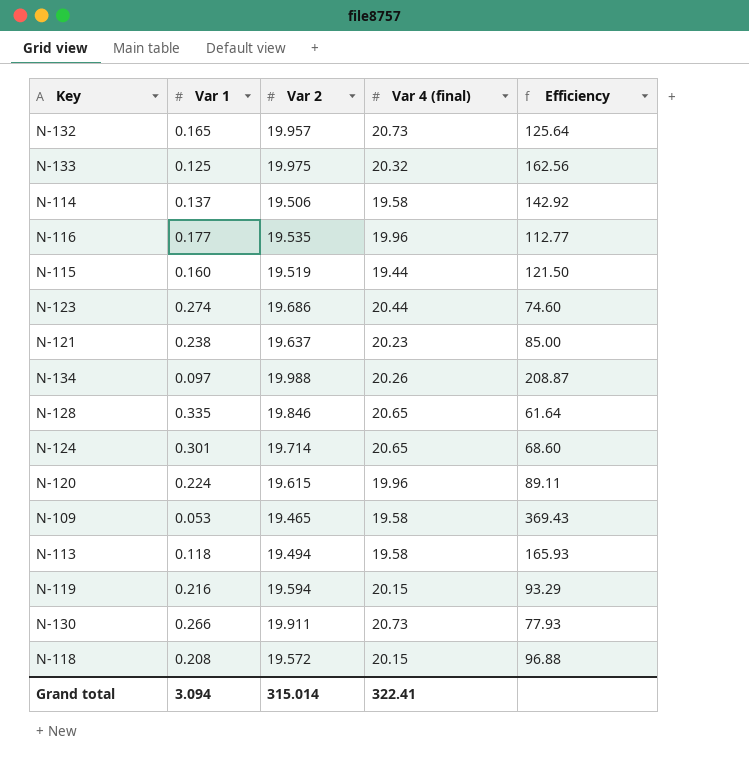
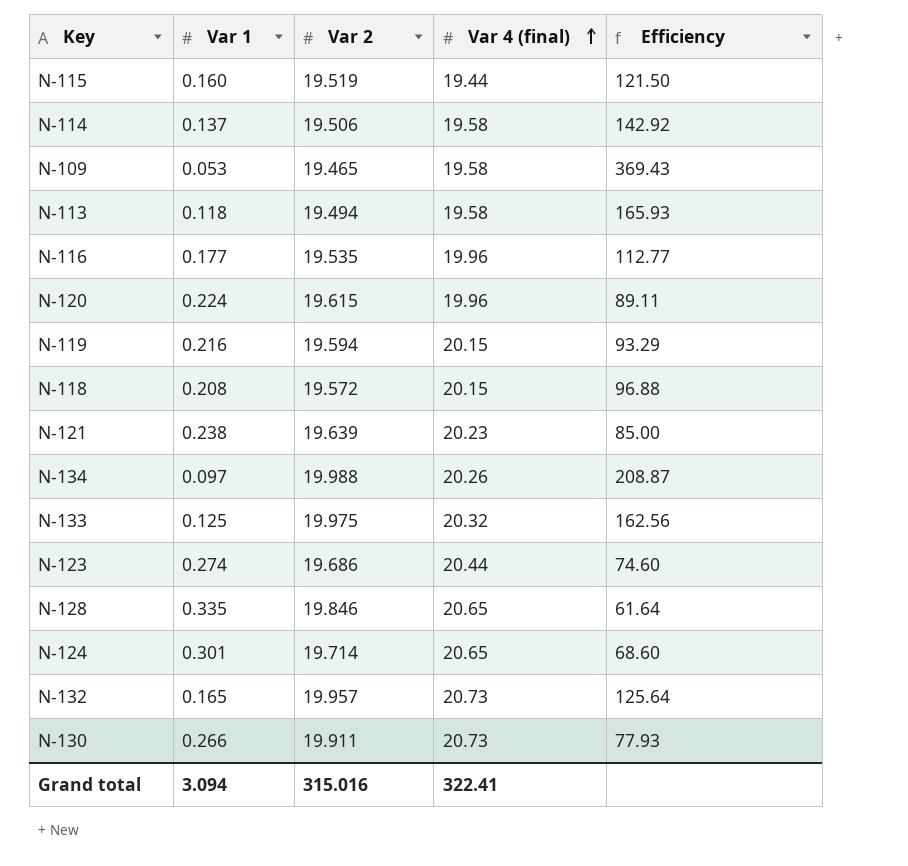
row order: none -> Var 4 (final) ascending
N-121 | Var 2: 19.637 -> 19.639
Grand total | Var 2: 315.014 -> 315.016

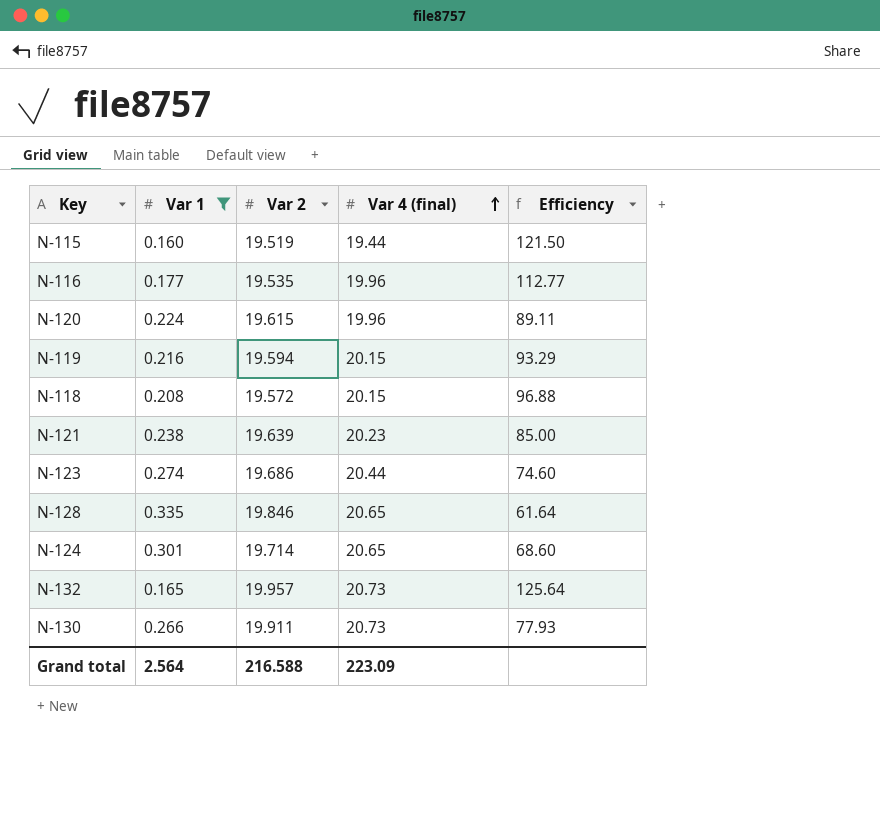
filter: none -> Var 1 >= 0.160
Grand total | Var 1: 3.094 -> 2.564
Grand total | Var 2: 315.016 -> 216.588
Grand total | Var 4 (final): 322.41 -> 223.09

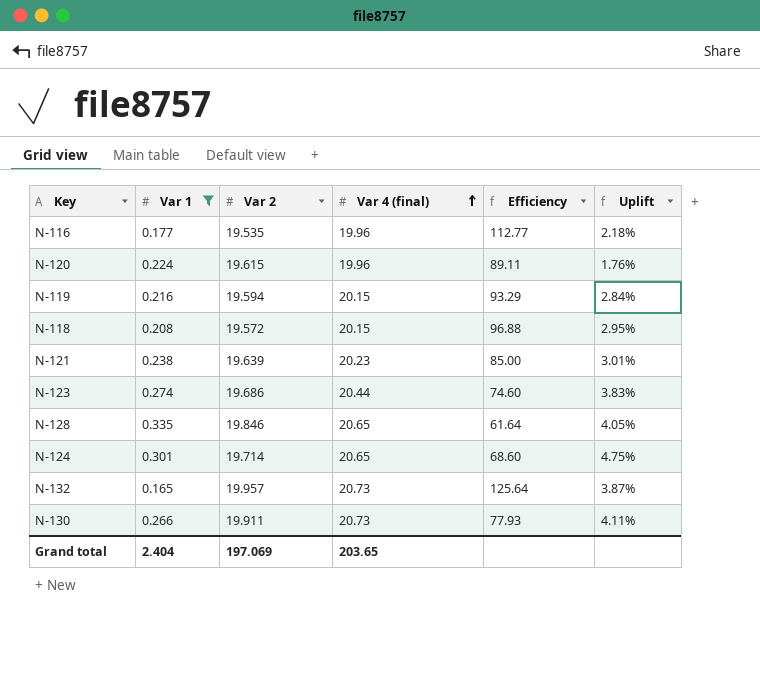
column Uplift | formula: none -> ([Var 4 (final)] - [Var 2]) / [Var 2]
row N-115: 0.160 | 19.519 | 19.44 | 121.50 -> none
Grand total | Var 1: 2.564 -> 2.404
Grand total | Var 2: 216.588 -> 197.069
Grand total | Var 4 (final): 223.09 -> 203.65

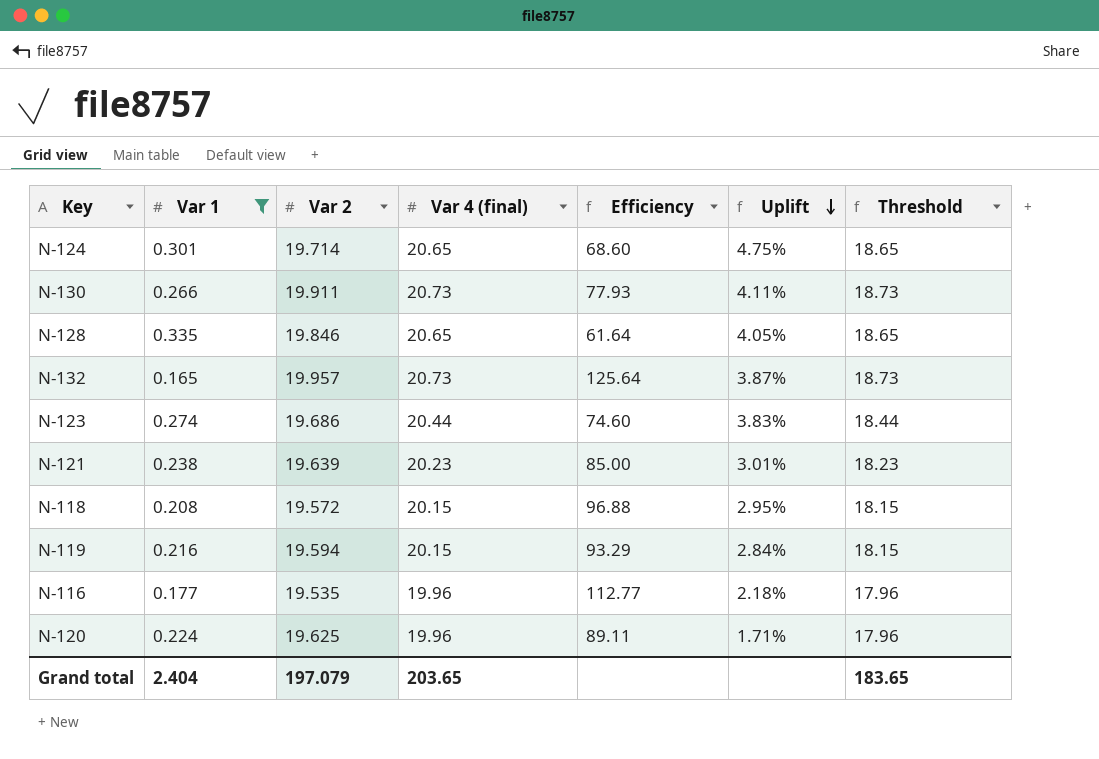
row order: Var 4 (final) ascending -> Uplift descending
column Threshold | formula: none -> [Var 4 (final)] - 2
N-120 | Var 2: 19.615 -> 19.625
N-120 | Uplift: 1.76% -> 1.71%
Grand total | Var 2: 197.069 -> 197.079

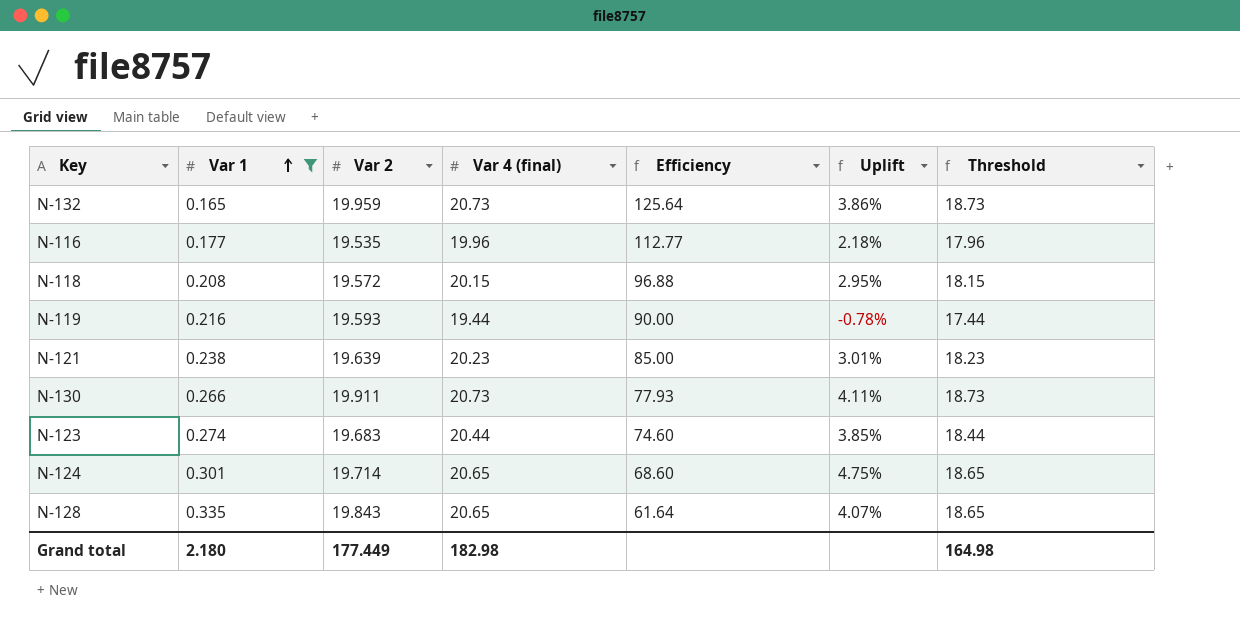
row order: Uplift descending -> Var 1 ascending
row N-120: 0.224 | 19.625 | 19.96 | 89.11 | 1.71% | 17.96 -> none
N-132 | Var 2: 19.957 -> 19.959
N-132 | Uplift: 3.87% -> 3.86%
N-119 | Var 2: 19.594 -> 19.593
N-119 | Var 4 (final): 20.15 -> 19.44
N-119 | Efficiency: 93.29 -> 90.00
N-119 | Uplift: 2.84% -> -0.78%
N-119 | Threshold: 18.15 -> 17.44
N-123 | Var 2: 19.686 -> 19.683
N-123 | Uplift: 3.83% -> 3.85%
N-128 | Var 2: 19.846 -> 19.843
N-128 | Uplift: 4.05% -> 4.07%
Grand total | Var 1: 2.404 -> 2.180
Grand total | Var 2: 197.079 -> 177.449
Grand total | Var 4 (final): 203.65 -> 182.98
Grand total | Threshold: 183.65 -> 164.98

